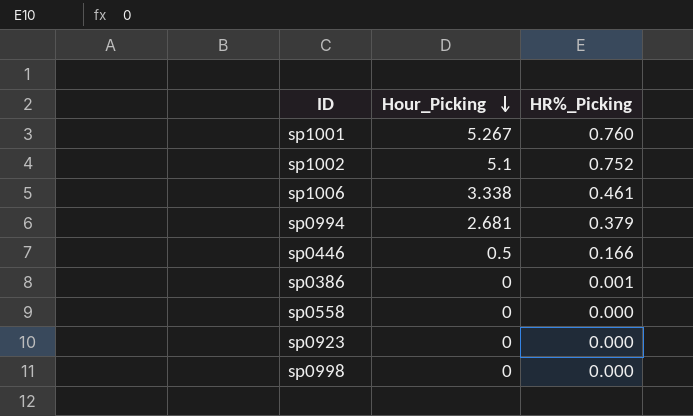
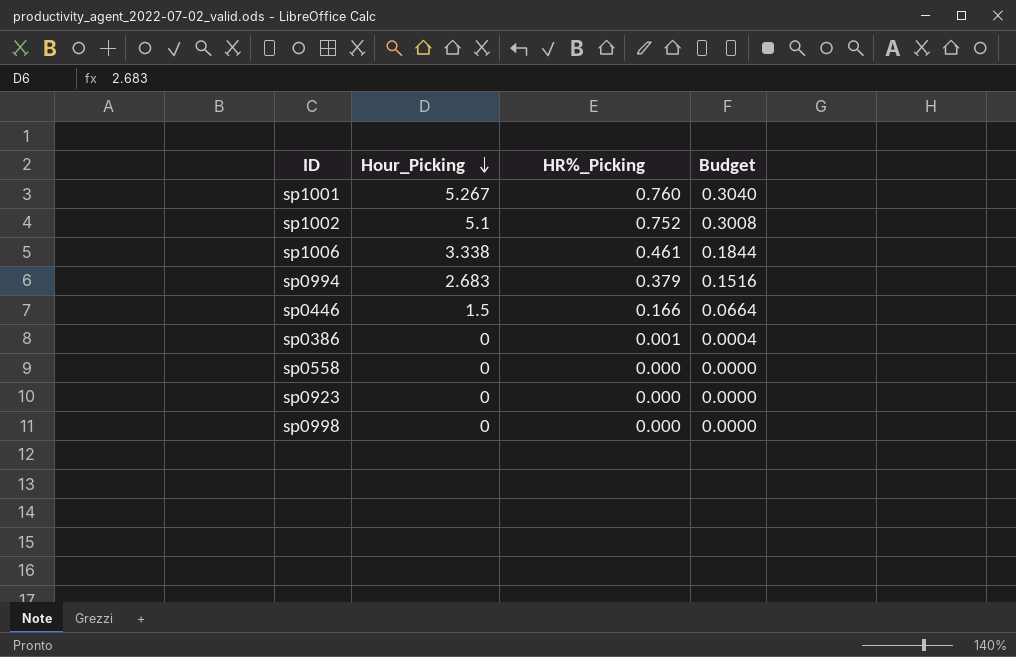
column Budget | formula: none -> [HR%_Picking] * 0.4
sp0994 | Hour_Picking: 2.681 -> 2.683
sp0446 | Hour_Picking: 0.5 -> 1.5

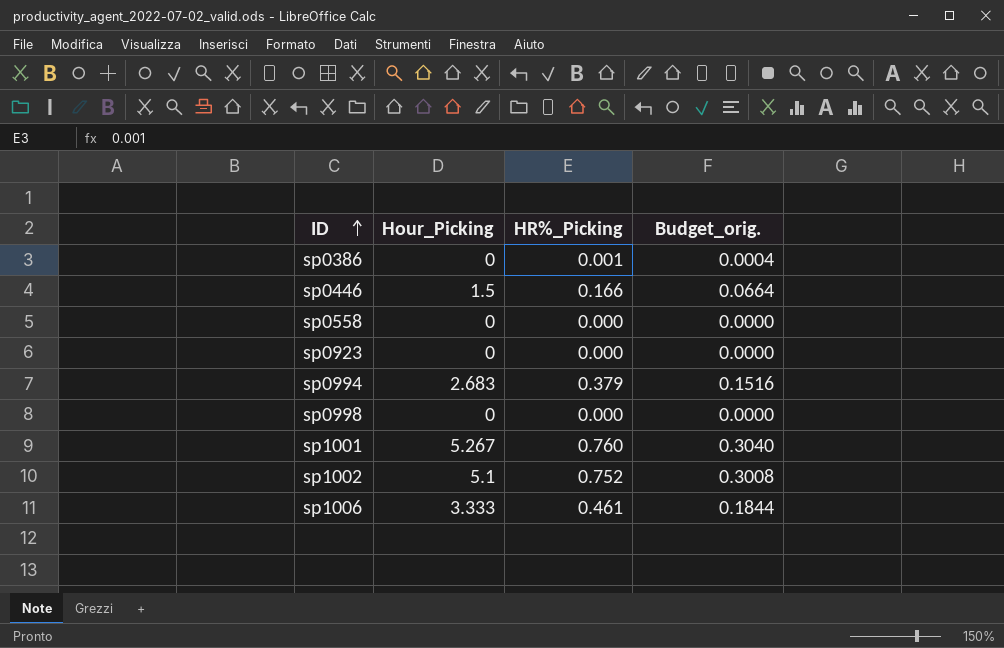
row order: Hour_Picking descending -> ID ascending
column name: Budget -> Budget_orig.
sp1006 | Hour_Picking: 3.338 -> 3.333

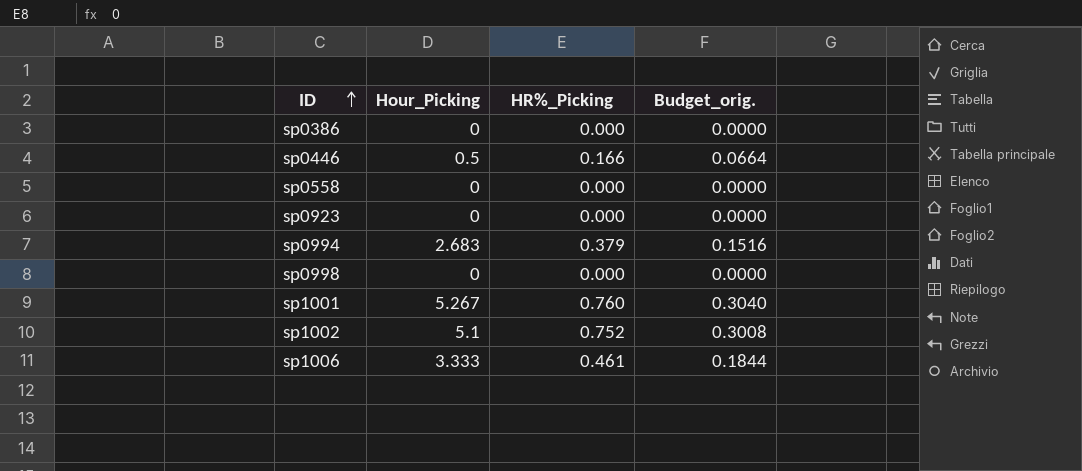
sp0386 | HR%_Picking: 0.001 -> 0.000
sp0386 | Budget_orig.: 0.0004 -> 0.0000
sp0446 | Hour_Picking: 1.5 -> 0.5

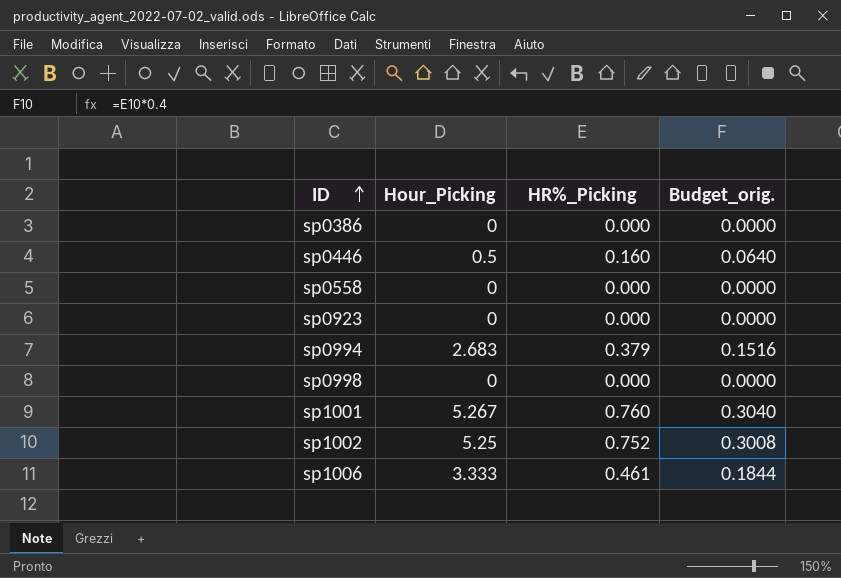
sp0446 | HR%_Picking: 0.166 -> 0.160
sp0446 | Budget_orig.: 0.0664 -> 0.0640
sp1002 | Hour_Picking: 5.1 -> 5.25

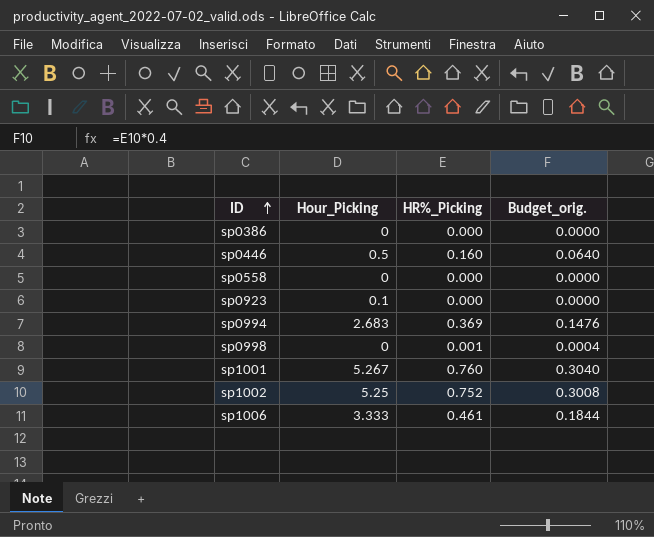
sp0923 | Hour_Picking: 0 -> 0.1
sp0994 | HR%_Picking: 0.379 -> 0.369
sp0994 | Budget_orig.: 0.1516 -> 0.1476
sp0998 | HR%_Picking: 0.000 -> 0.001
sp0998 | Budget_orig.: 0.0000 -> 0.0004

